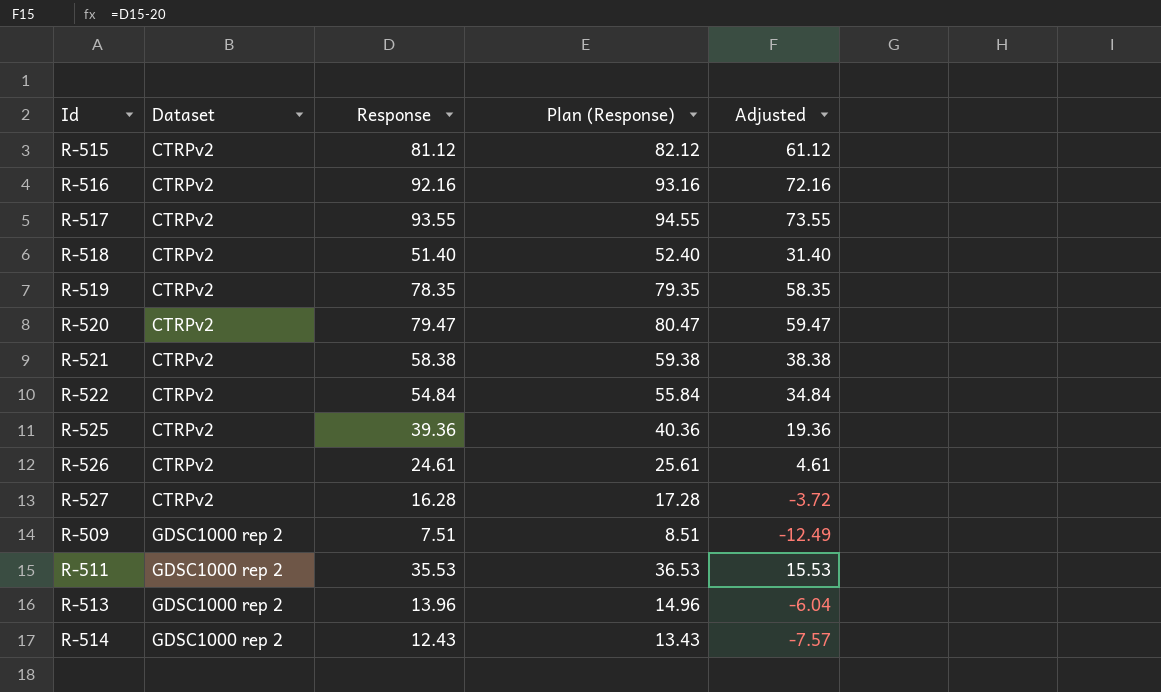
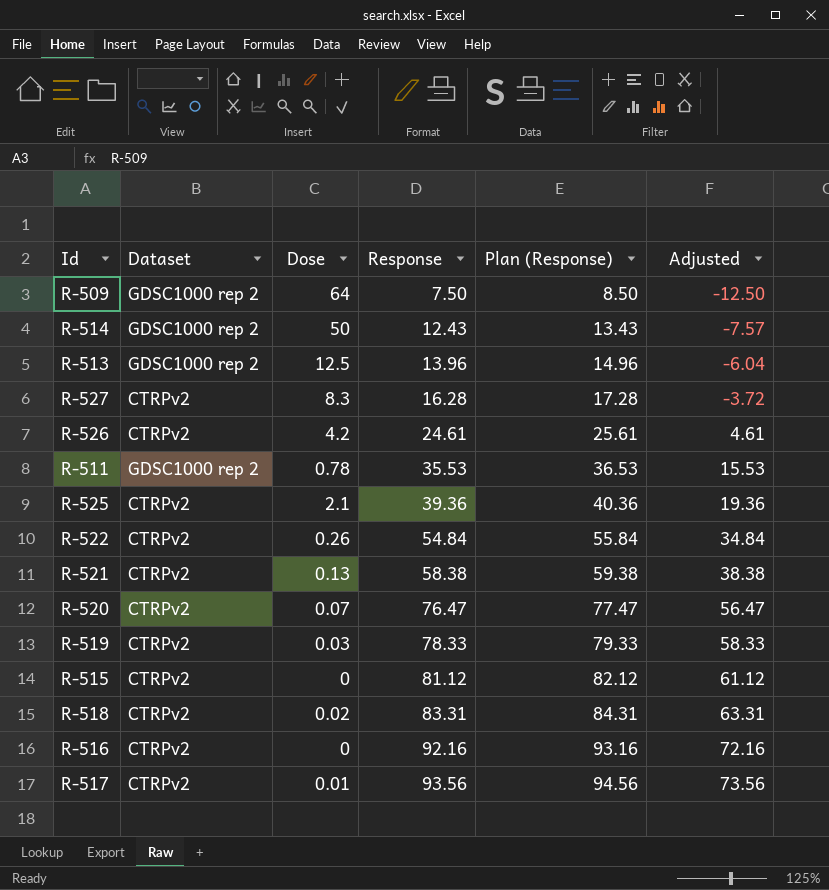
row order: Dataset ascending -> Response ascending
column Dose | position: none -> 3
R-509 | Response: 7.51 -> 7.50
R-509 | Plan (Response): 8.51 -> 8.50
R-509 | Adjusted: -12.49 -> -12.50
R-520 | Response: 79.47 -> 76.47
R-520 | Plan (Response): 80.47 -> 77.47
R-520 | Adjusted: 59.47 -> 56.47
R-519 | Response: 78.35 -> 78.33
R-519 | Plan (Response): 79.35 -> 79.33
R-519 | Adjusted: 58.35 -> 58.33
R-518 | Response: 51.40 -> 83.31
R-518 | Plan (Response): 52.40 -> 84.31
R-518 | Adjusted: 31.40 -> 63.31
R-517 | Response: 93.55 -> 93.56
R-517 | Plan (Response): 94.55 -> 94.56
R-517 | Adjusted: 73.55 -> 73.56

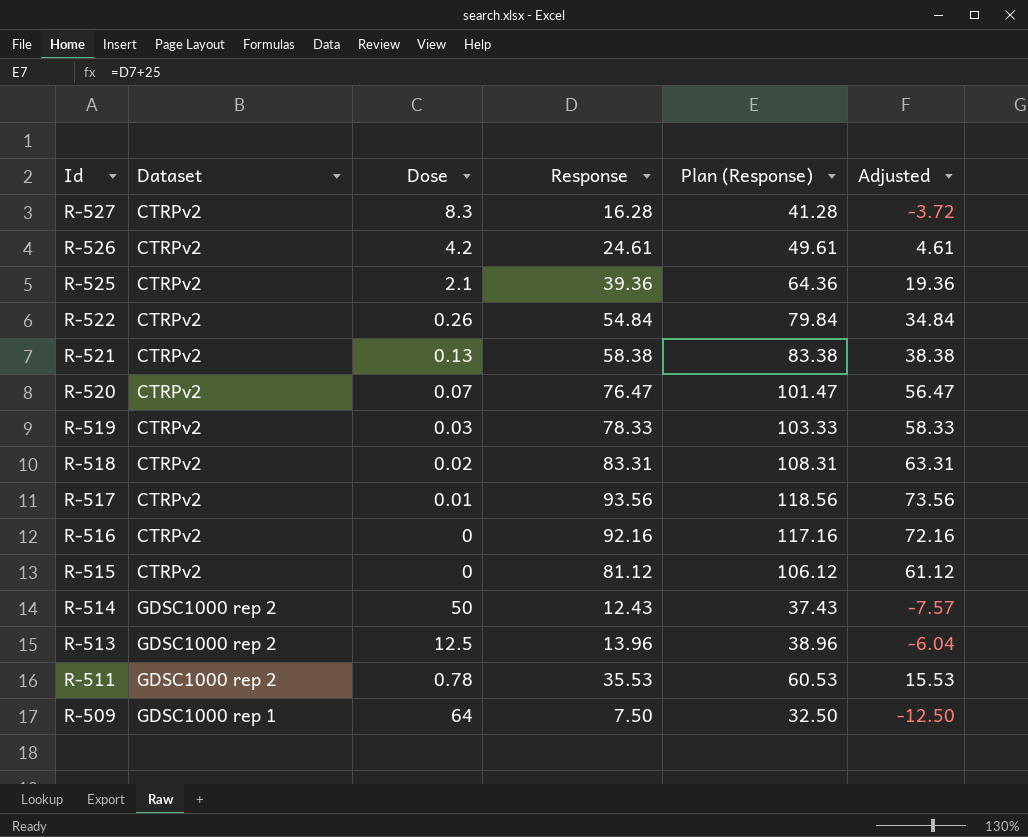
row order: Response ascending -> Id descending
column Plan (Response) | formula: [Response] + 1 -> [Response] + 25
R-509 | Dataset: GDSC1000 rep 2 -> GDSC1000 rep 1

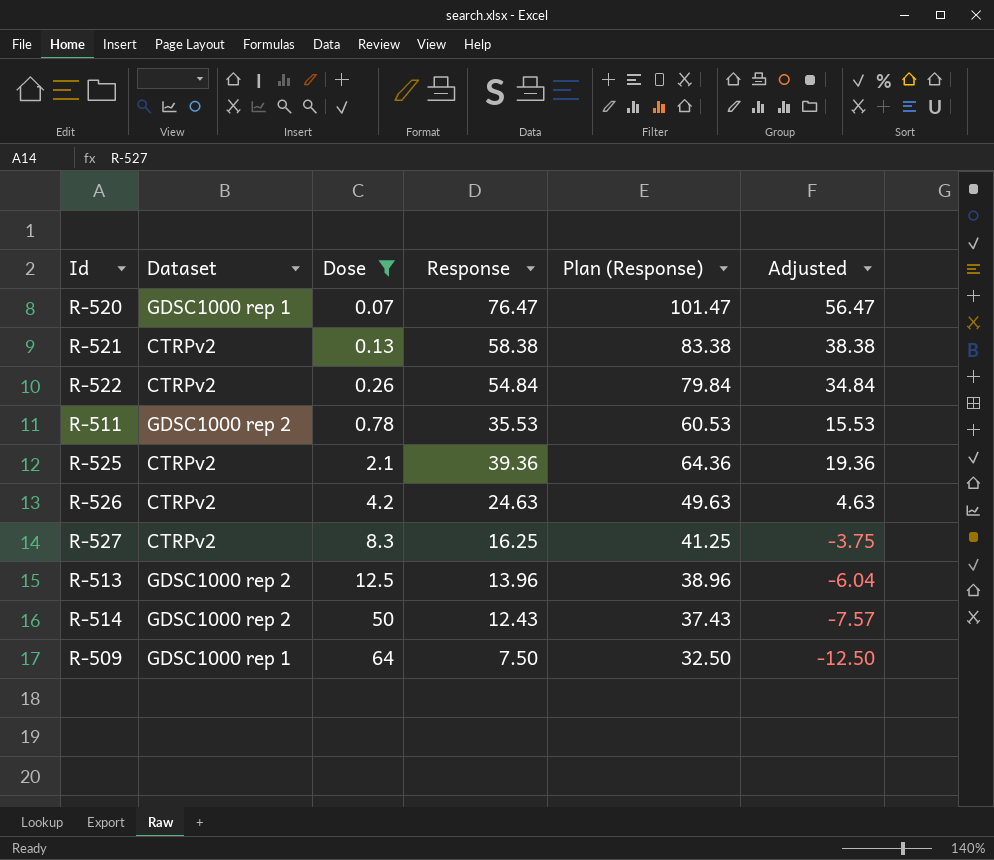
filter: none -> Dose >= 0.07
row order: Id descending -> Dose ascending
R-520 | Dataset: CTRPv2 -> GDSC1000 rep 1
R-526 | Response: 24.61 -> 24.63
R-526 | Plan (Response): 49.61 -> 49.63
R-526 | Adjusted: 4.61 -> 4.63
R-527 | Response: 16.28 -> 16.25
R-527 | Plan (Response): 41.28 -> 41.25
R-527 | Adjusted: -3.72 -> -3.75

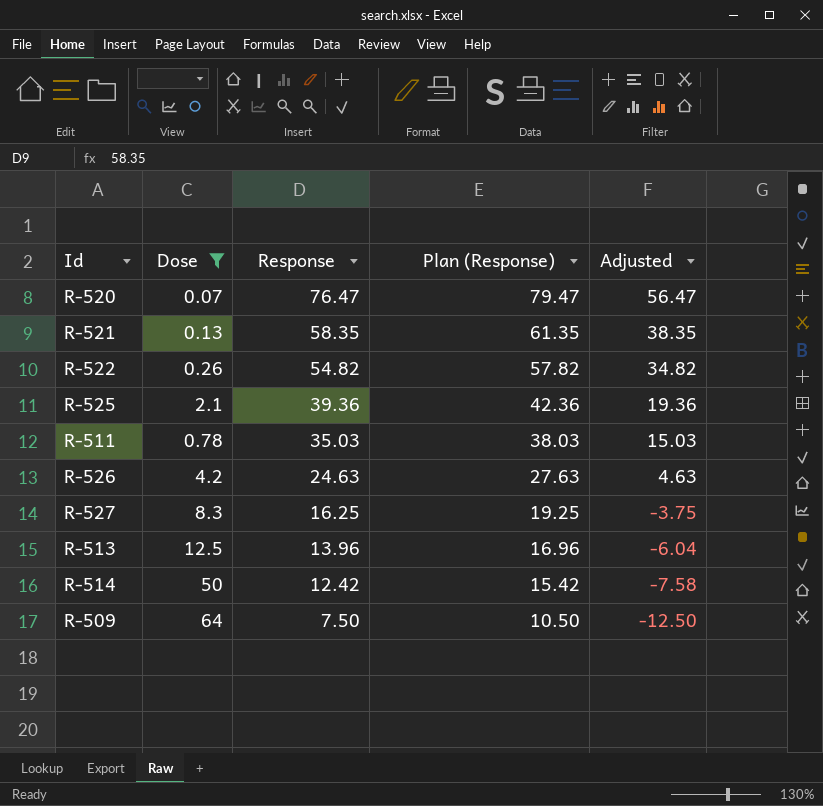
row order: Dose ascending -> Response descending
column Dataset | position: 2 -> none
column Plan (Response) | formula: [Response] + 25 -> [Response] + 3
R-521 | Response: 58.38 -> 58.35
R-521 | Adjusted: 38.38 -> 38.35
R-522 | Response: 54.84 -> 54.82
R-522 | Adjusted: 34.84 -> 34.82
R-511 | Response: 35.53 -> 35.03
R-511 | Adjusted: 15.53 -> 15.03
R-514 | Response: 12.43 -> 12.42
R-514 | Adjusted: -7.57 -> -7.58

